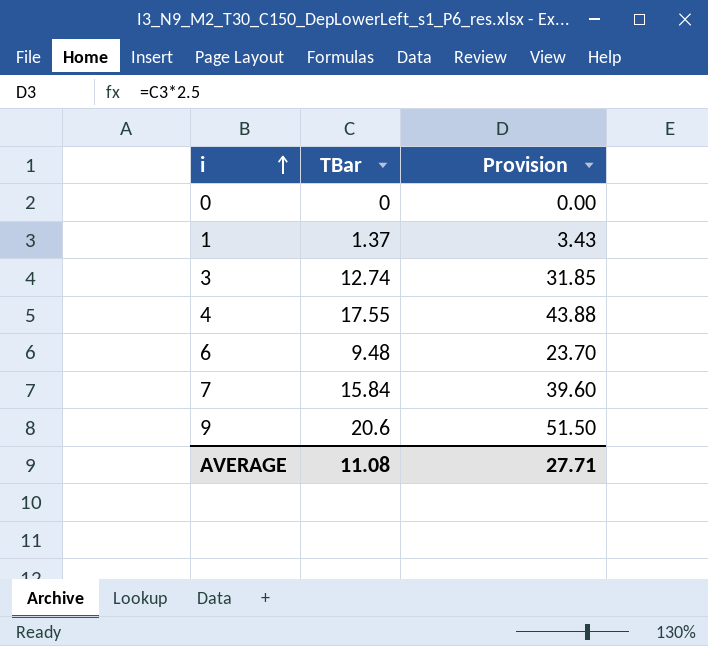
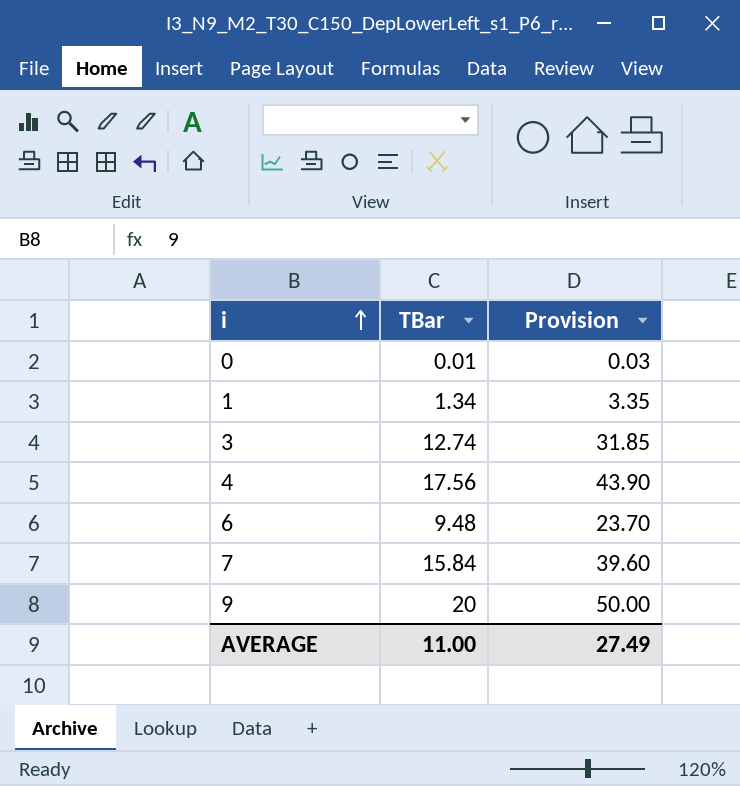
0 | TBar: 0 -> 0.01
0 | Provision: 0.00 -> 0.03
1 | TBar: 1.37 -> 1.34
1 | Provision: 3.43 -> 3.35
4 | TBar: 17.55 -> 17.56
4 | Provision: 43.88 -> 43.90
9 | TBar: 20.6 -> 20
9 | Provision: 51.50 -> 50.00
AVERAGE | TBar: 11.08 -> 11.00
AVERAGE | Provision: 27.71 -> 27.49

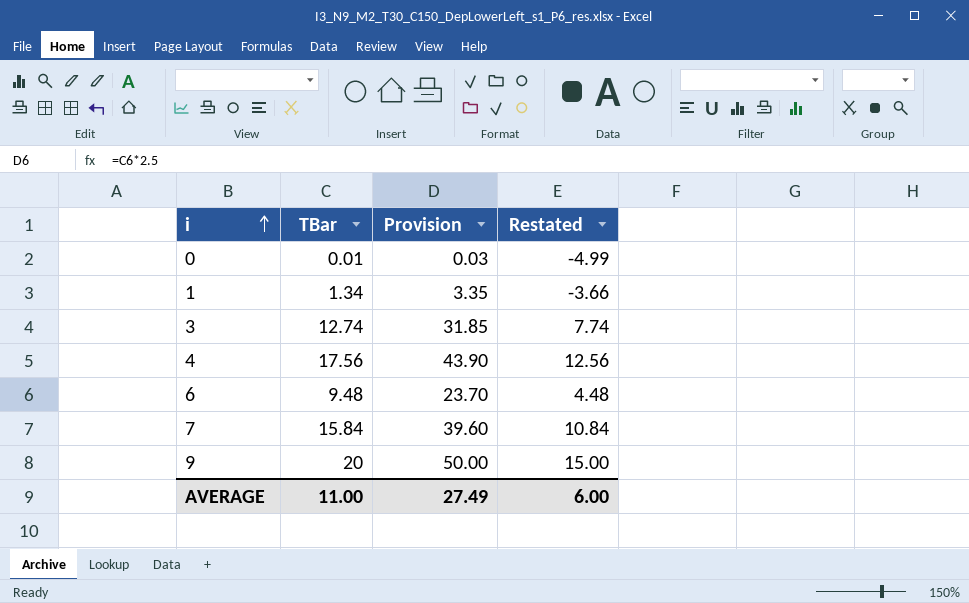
column Restated | formula: none -> [TBar] - 5

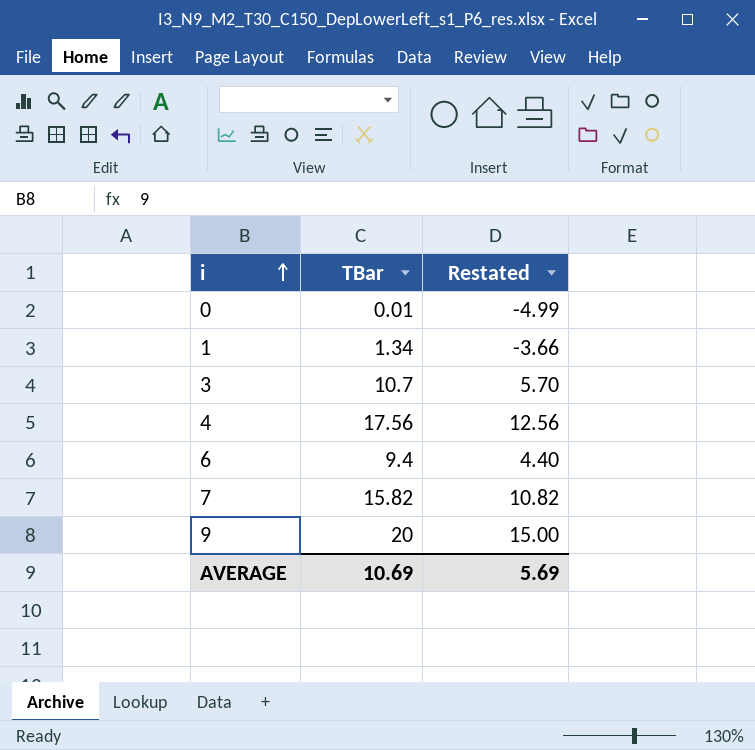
column Provision | formula: [TBar] * 2.5 -> none
3 | TBar: 12.74 -> 10.7
3 | Restated: 7.74 -> 5.70
6 | TBar: 9.48 -> 9.4
6 | Restated: 4.48 -> 4.40
7 | TBar: 15.84 -> 15.82
7 | Restated: 10.84 -> 10.82
AVERAGE | TBar: 11.00 -> 10.69
AVERAGE | Restated: 6.00 -> 5.69

